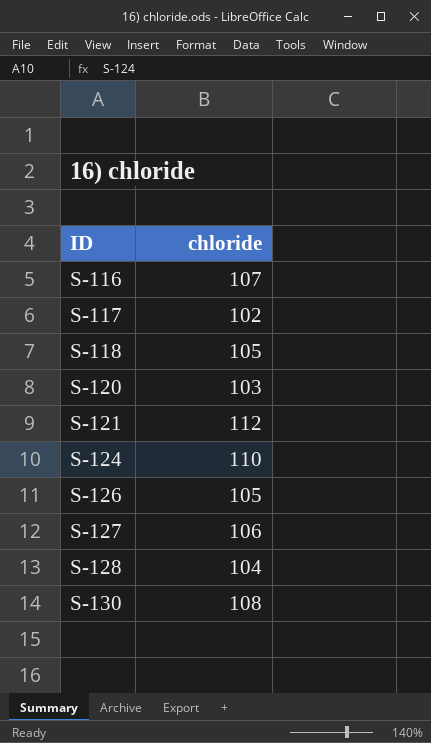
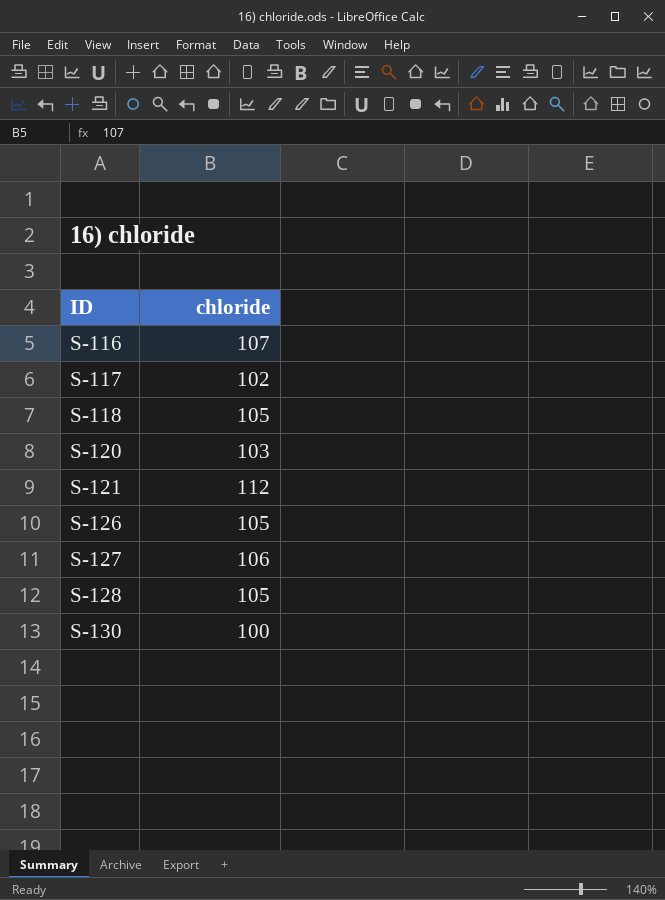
row S-124: 110 -> none
S-128 | chloride: 104 -> 105
S-130 | chloride: 108 -> 100

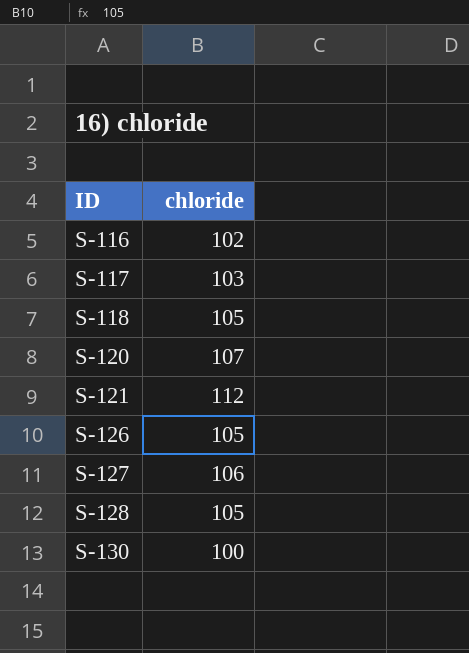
S-116 | chloride: 107 -> 102
S-117 | chloride: 102 -> 103
S-120 | chloride: 103 -> 107

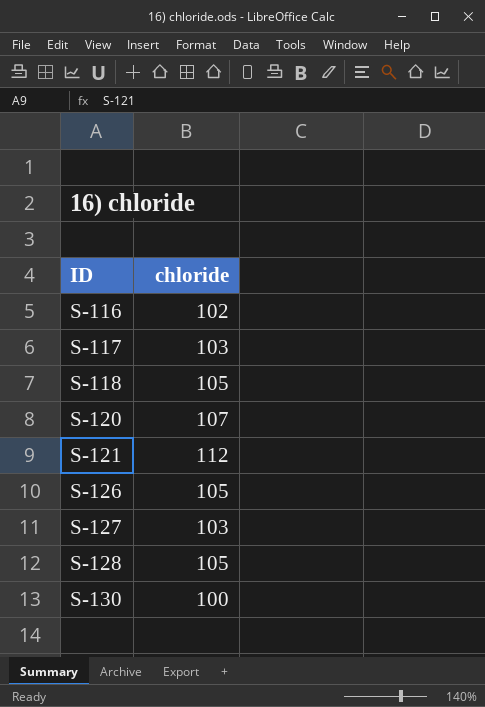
S-127 | chloride: 106 -> 103

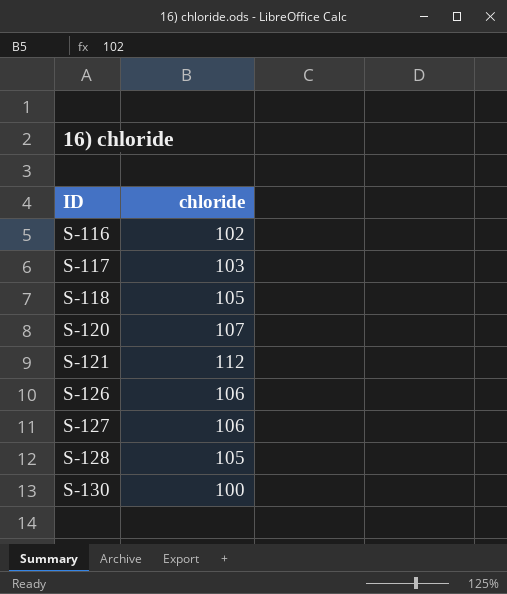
S-126 | chloride: 105 -> 106
S-127 | chloride: 103 -> 106

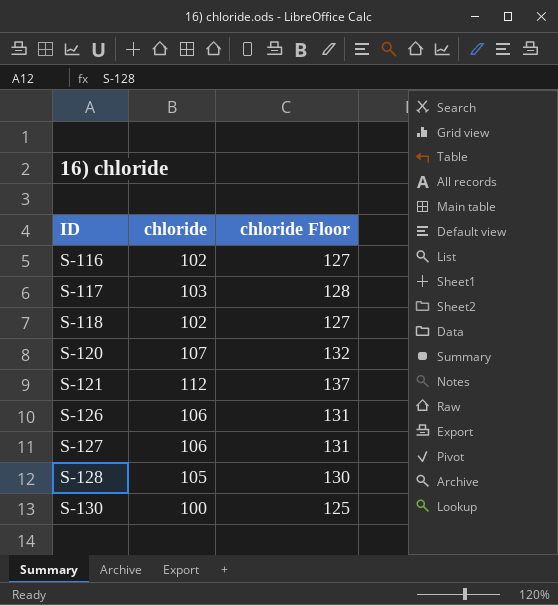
column chloride Floor | formula: none -> [chloride] + 25
S-118 | chloride: 105 -> 102

